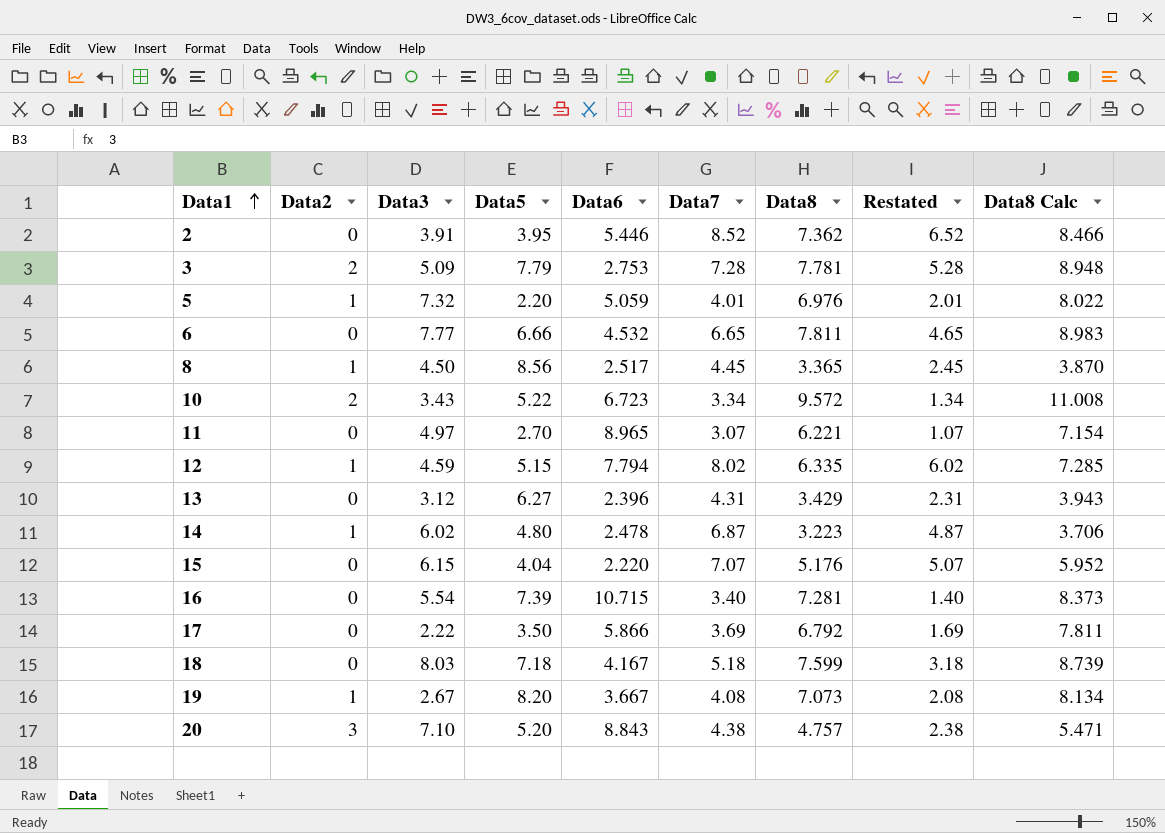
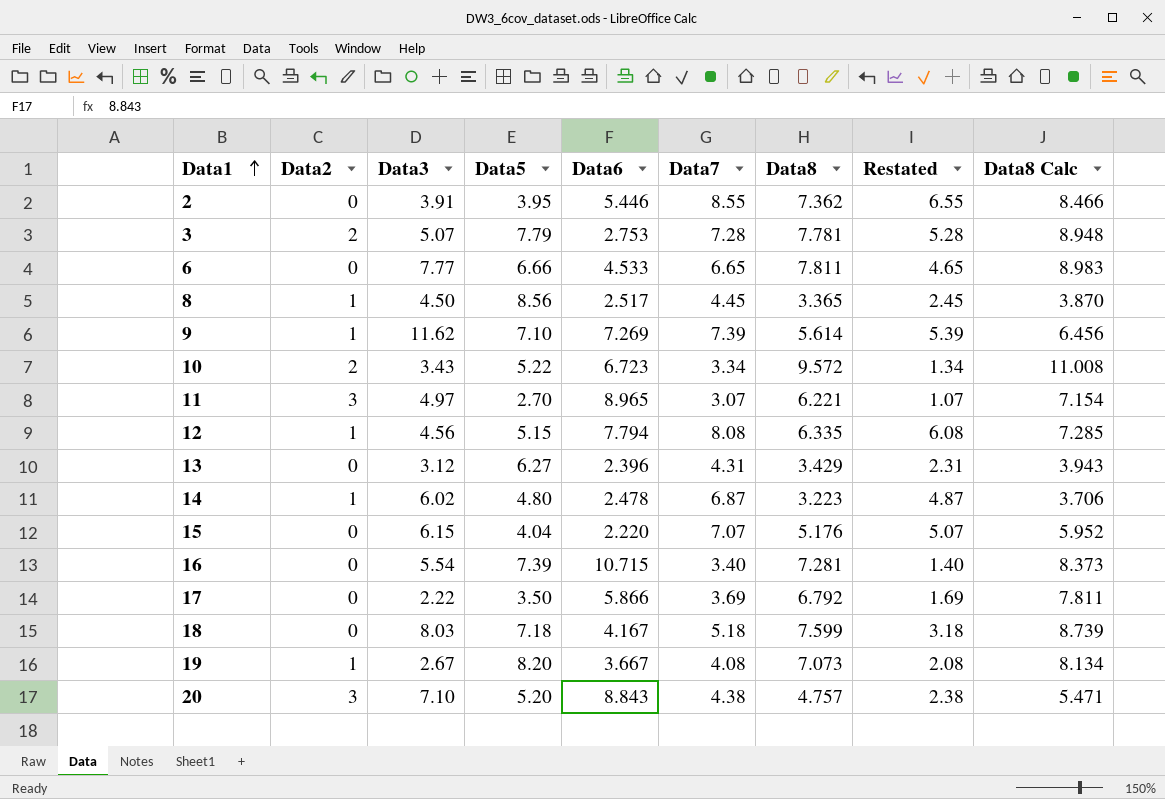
row 5: 1 | 7.32 | 2.20 | 5.059 | 4.01 | 6.976 | 2.01 | 8.022 -> none
2 | Data7: 8.52 -> 8.55
2 | Restated: 6.52 -> 6.55
3 | Data3: 5.09 -> 5.07
6 | Data6: 4.532 -> 4.533
row 9: none -> 1 | 11.62 | 7.10 | 7.269 | 7.39 | 5.614 | 5.39 | 6.456
11 | Data2: 0 -> 3
12 | Data3: 4.59 -> 4.56
12 | Data7: 8.02 -> 8.08
12 | Restated: 6.02 -> 6.08

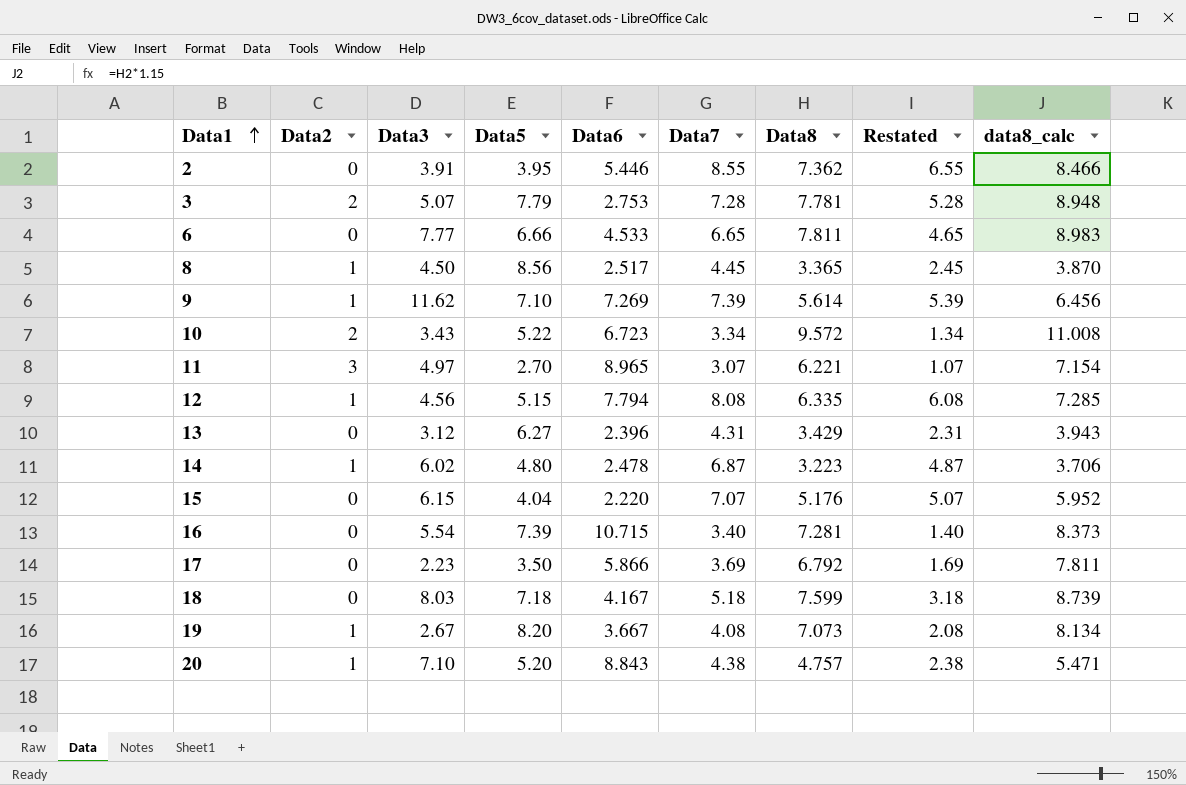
column name: Data8 Calc -> data8_calc
17 | Data3: 2.22 -> 2.23
20 | Data2: 3 -> 1

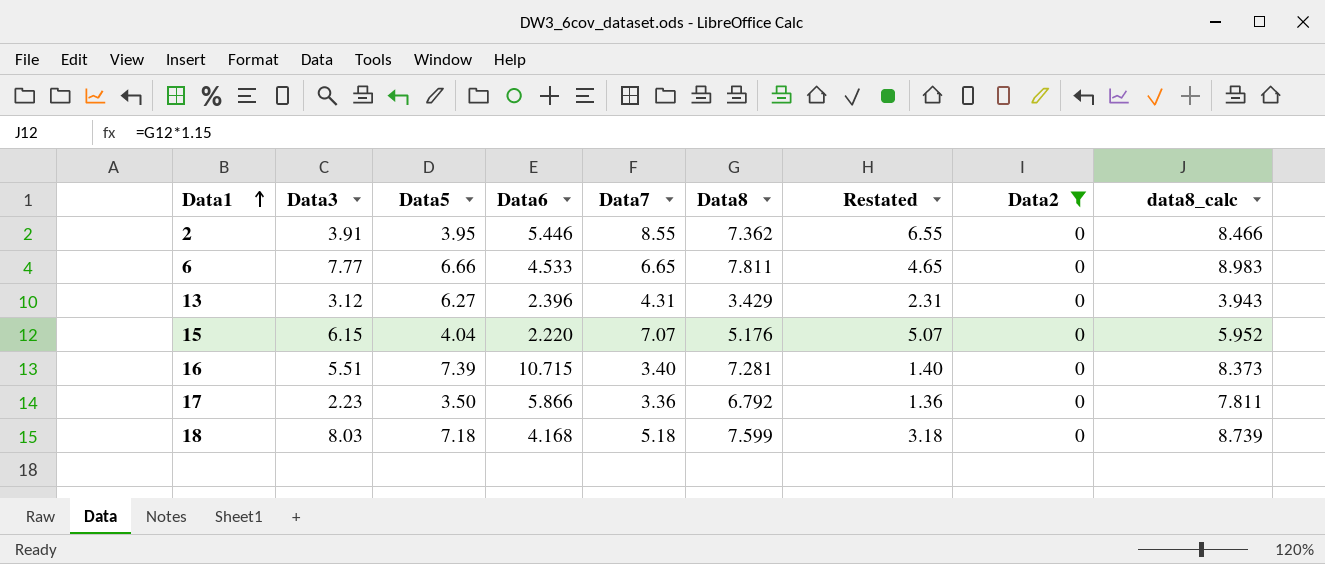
filter: none -> Data2 = 0
column Data2 | position: 2 -> 8
16 | Data3: 5.54 -> 5.51
17 | Data7: 3.69 -> 3.36
17 | Restated: 1.69 -> 1.36
18 | Data6: 4.167 -> 4.168

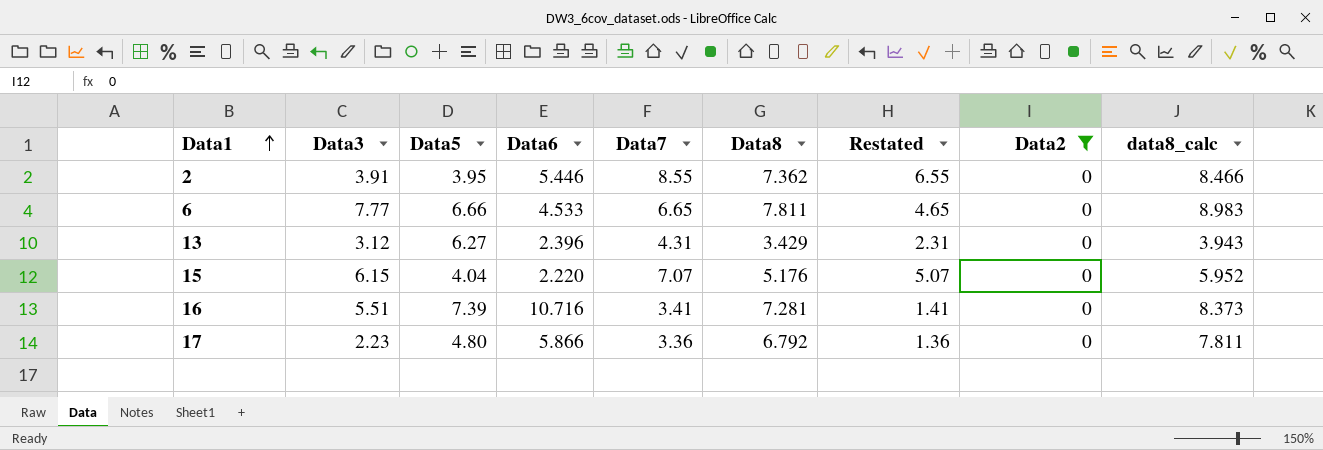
row 18: 8.03 | 7.18 | 4.168 | 5.18 | 7.599 | 3.18 | 0 | 8.739 -> none
16 | Data6: 10.715 -> 10.716
16 | Data7: 3.40 -> 3.41
16 | Restated: 1.40 -> 1.41
17 | Data5: 3.50 -> 4.80

